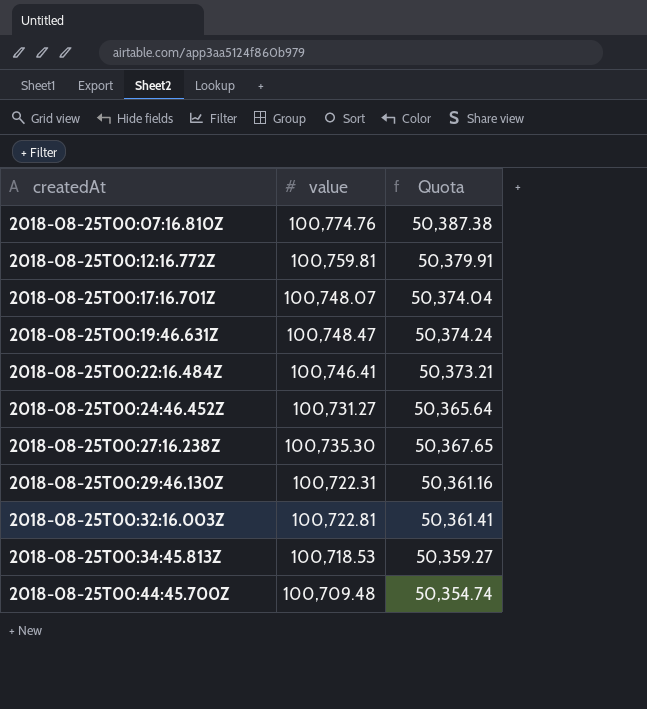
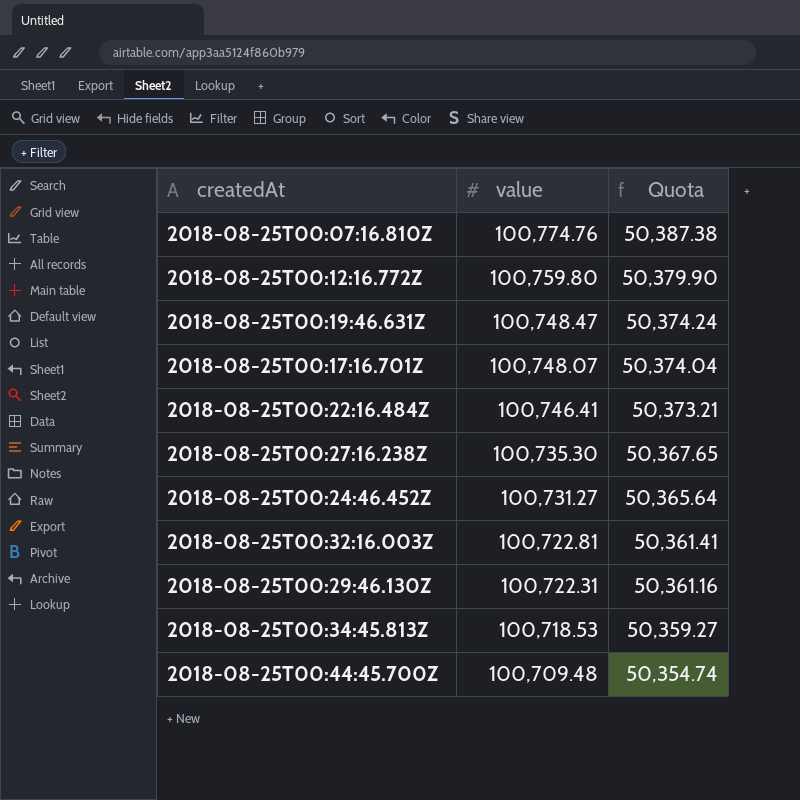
row order: createdAt ascending -> value descending
2018-08-25T00:12:16.772Z | value: 100,759.81 -> 100,759.80
2018-08-25T00:12:16.772Z | Quota: 50,379.91 -> 50,379.90

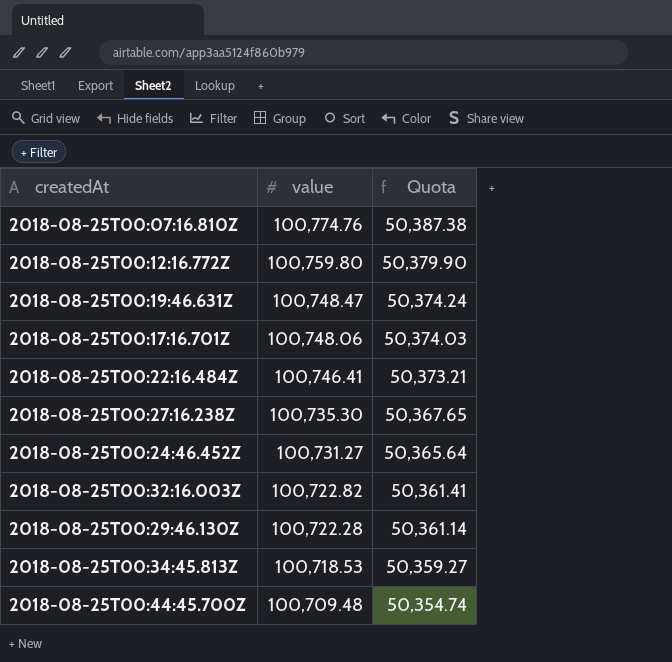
2018-08-25T00:17:16.701Z | value: 100,748.07 -> 100,748.06
2018-08-25T00:17:16.701Z | Quota: 50,374.04 -> 50,374.03
2018-08-25T00:32:16.003Z | value: 100,722.81 -> 100,722.82
2018-08-25T00:29:46.130Z | value: 100,722.31 -> 100,722.28
2018-08-25T00:29:46.130Z | Quota: 50,361.16 -> 50,361.14

